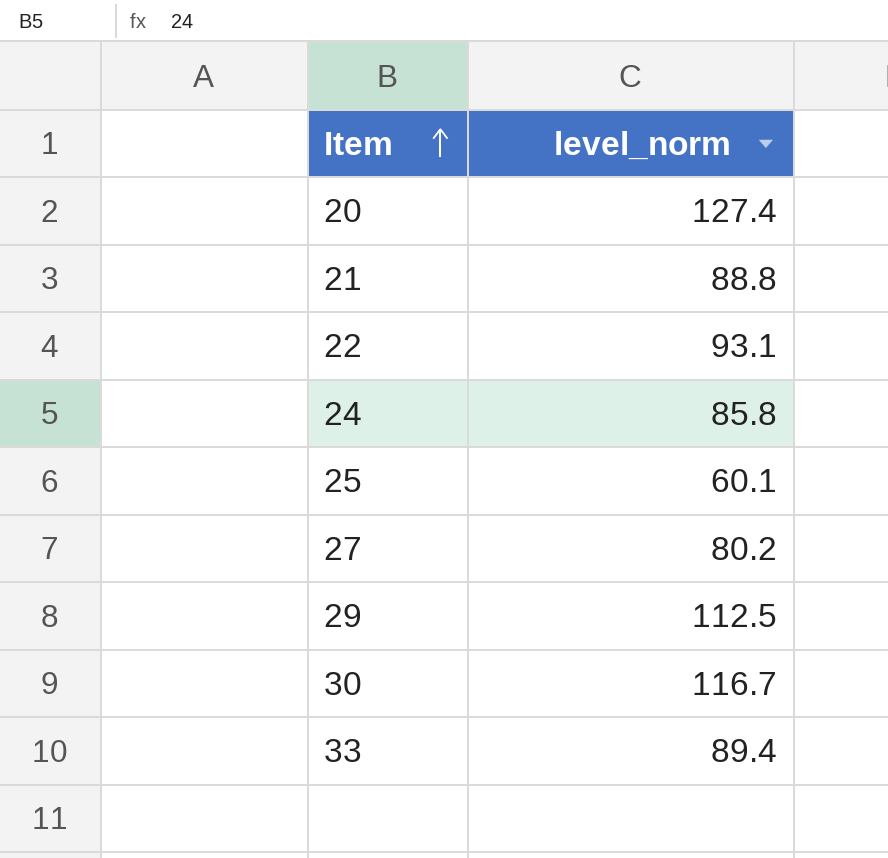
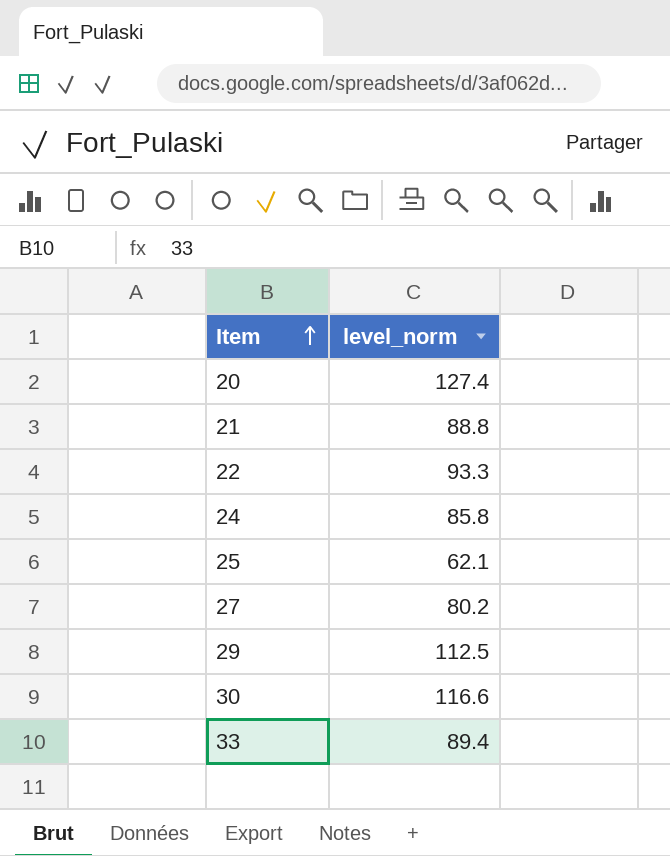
22 | level_norm: 93.1 -> 93.3
25 | level_norm: 60.1 -> 62.1
30 | level_norm: 116.7 -> 116.6

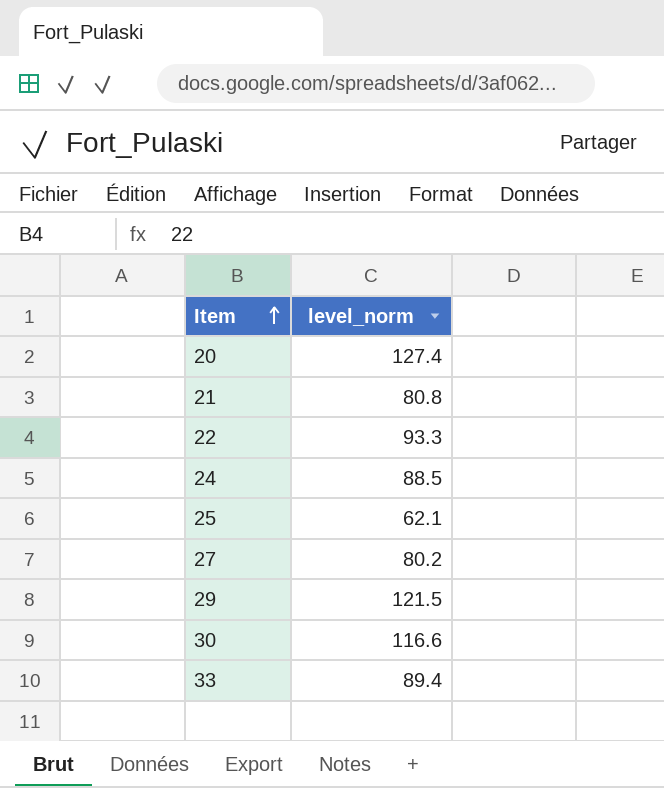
21 | level_norm: 88.8 -> 80.8
24 | level_norm: 85.8 -> 88.5
29 | level_norm: 112.5 -> 121.5

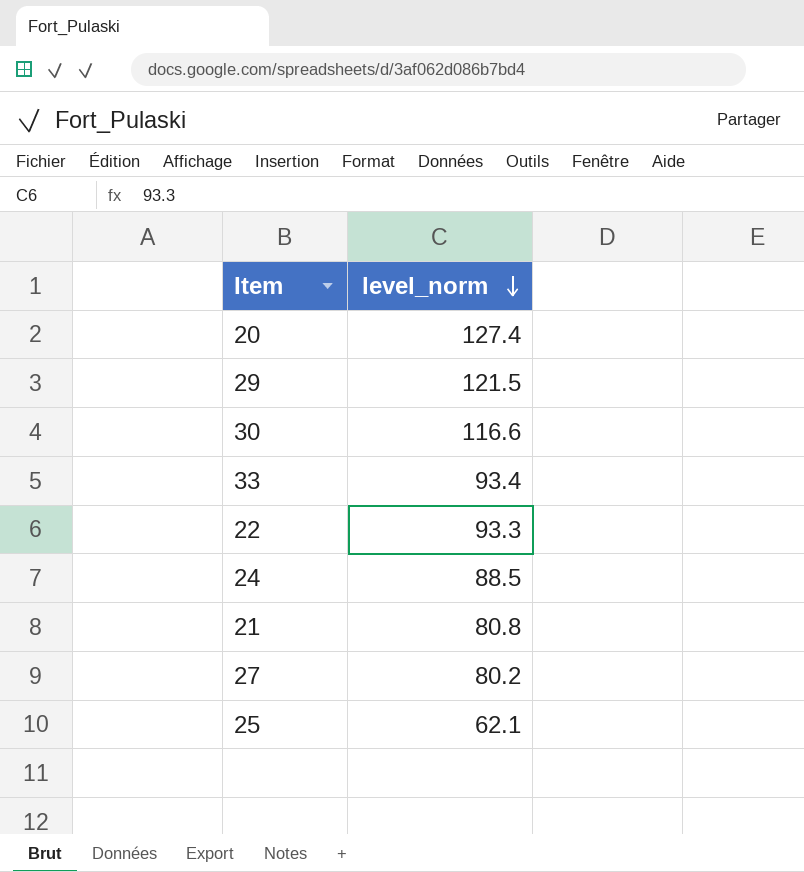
row order: Item ascending -> level_norm descending
33 | level_norm: 89.4 -> 93.4

